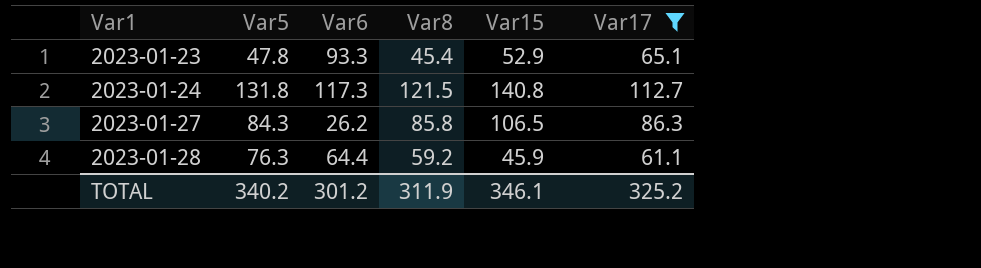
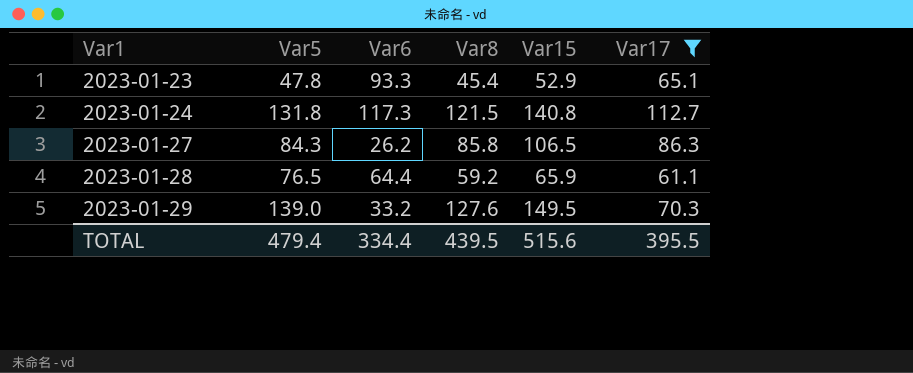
2023-01-28 | Var5: 76.3 -> 76.5
2023-01-28 | Var15: 45.9 -> 65.9
row 2023-01-29: none -> 139.0 | 33.2 | 127.6 | 149.5 | 70.3
TOTAL | Var5: 340.2 -> 479.4
TOTAL | Var6: 301.2 -> 334.4
TOTAL | Var8: 311.9 -> 439.5
TOTAL | Var15: 346.1 -> 515.6
TOTAL | Var17: 325.2 -> 395.5

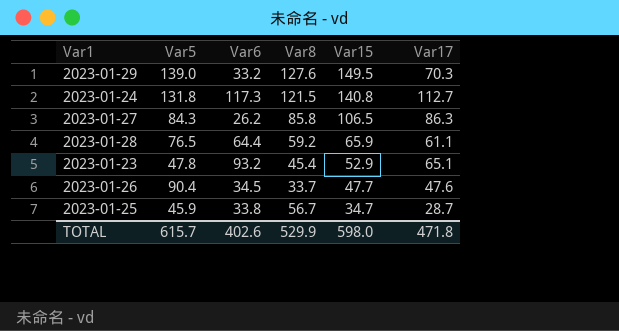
filter: Var17 >= 61.1 -> none
row order: Var1 ascending -> Var15 descending
2023-01-23 | Var6: 93.3 -> 93.2
TOTAL | Var5: 479.4 -> 615.7
TOTAL | Var6: 334.4 -> 402.6
TOTAL | Var8: 439.5 -> 529.9
TOTAL | Var15: 515.6 -> 598.0
TOTAL | Var17: 395.5 -> 471.8

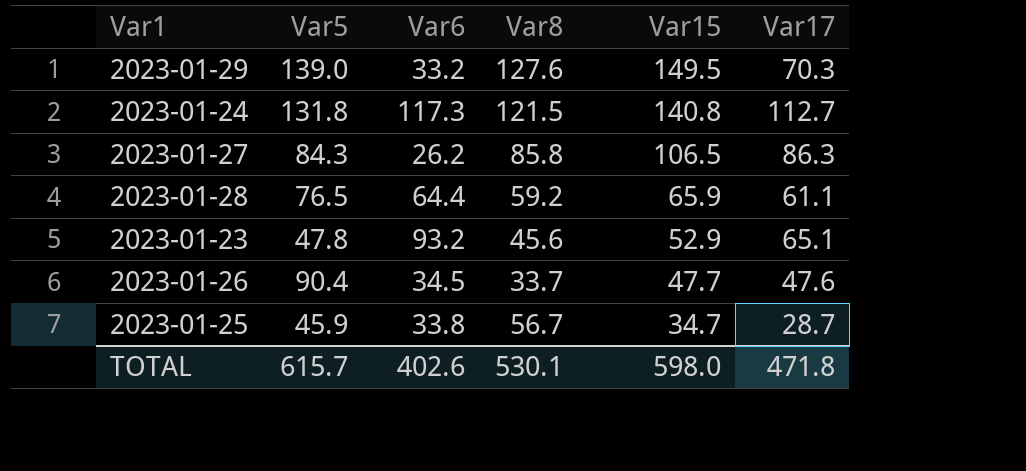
2023-01-23 | Var8: 45.4 -> 45.6
TOTAL | Var8: 529.9 -> 530.1

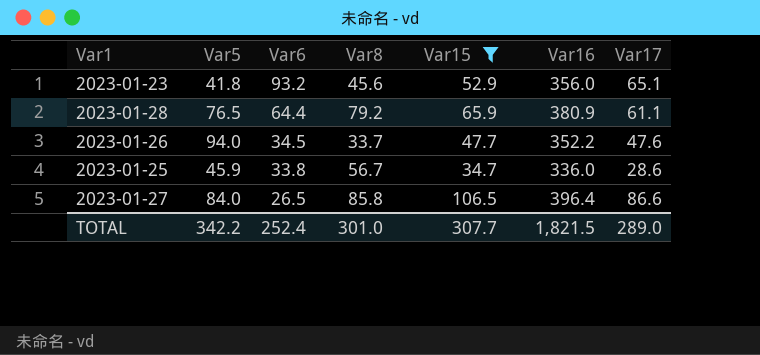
filter: none -> Var15 <= 106.5
row order: Var15 descending -> Var6 descending
column Var16 | position: none -> 6
2023-01-23 | Var5: 47.8 -> 41.8
2023-01-28 | Var8: 59.2 -> 79.2
2023-01-26 | Var5: 90.4 -> 94.0
2023-01-25 | Var17: 28.7 -> 28.6
2023-01-27 | Var5: 84.3 -> 84.0
2023-01-27 | Var6: 26.2 -> 26.5
2023-01-27 | Var17: 86.3 -> 86.6
TOTAL | Var5: 615.7 -> 342.2
TOTAL | Var6: 402.6 -> 252.4
TOTAL | Var8: 530.1 -> 301.0
TOTAL | Var15: 598.0 -> 307.7
TOTAL | Var17: 471.8 -> 289.0

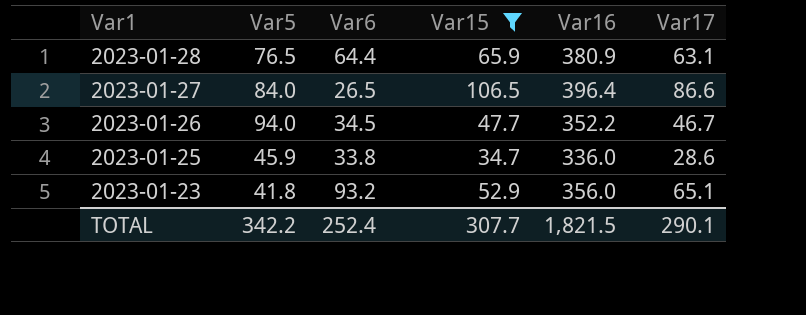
row order: Var6 descending -> Var1 descending
column Var8 | position: 4 -> none
2023-01-28 | Var17: 61.1 -> 63.1
2023-01-26 | Var17: 47.6 -> 46.7
TOTAL | Var17: 289.0 -> 290.1

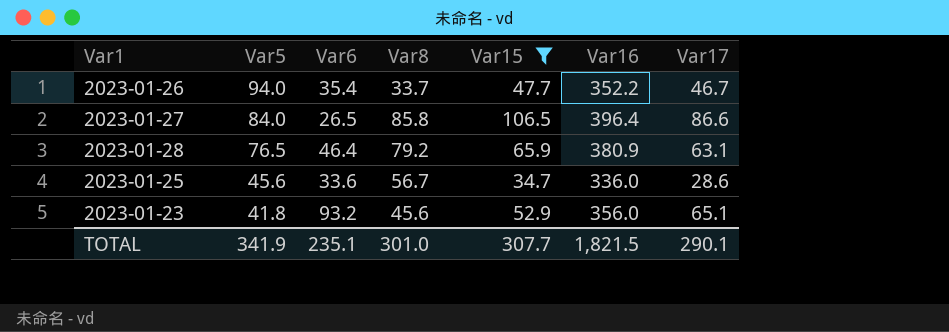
row order: Var1 descending -> Var5 descending
column Var8 | position: none -> 4
2023-01-26 | Var6: 34.5 -> 35.4
2023-01-28 | Var6: 64.4 -> 46.4
2023-01-25 | Var5: 45.9 -> 45.6
2023-01-25 | Var6: 33.8 -> 33.6
TOTAL | Var5: 342.2 -> 341.9
TOTAL | Var6: 252.4 -> 235.1

